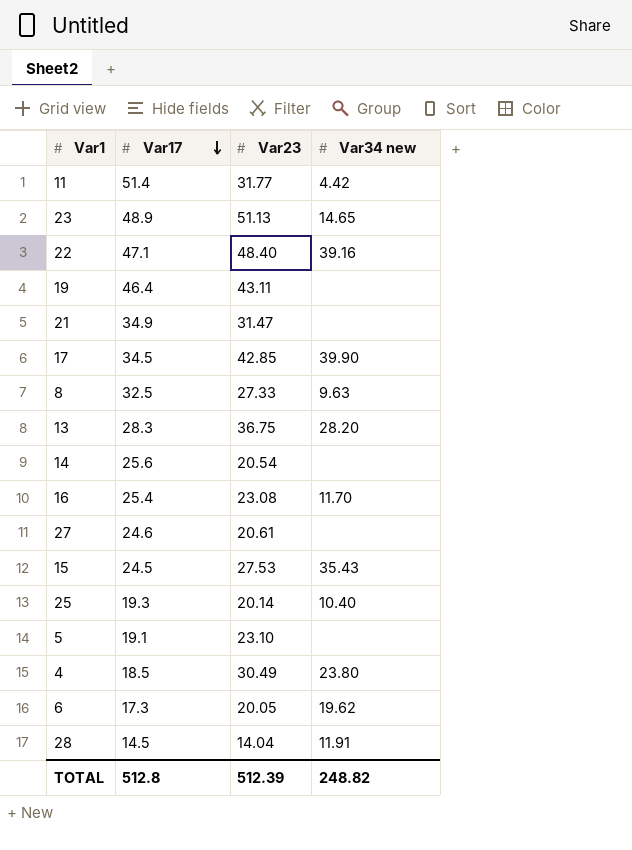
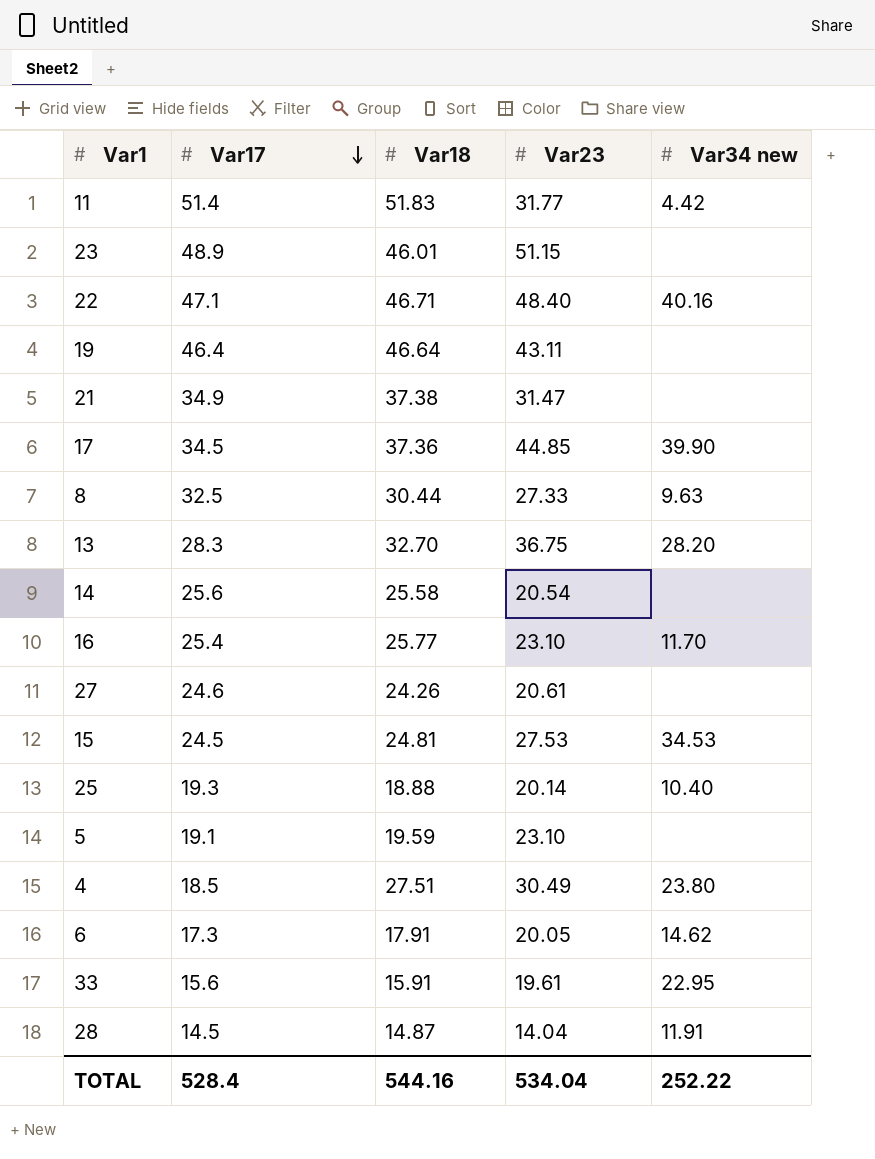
column Var18 | position: none -> 3
23 | Var23: 51.13 -> 51.15
23 | Var34 new: 14.65 -> none
22 | Var34 new: 39.16 -> 40.16
17 | Var23: 42.85 -> 44.85
16 | Var23: 23.08 -> 23.10
15 | Var34 new: 35.43 -> 34.53
6 | Var34 new: 19.62 -> 14.62
row 33: none -> 15.6 | 15.91 | 19.61 | 22.95
TOTAL | Var17: 512.8 -> 528.4
TOTAL | Var23: 512.39 -> 534.04
TOTAL | Var34 new: 248.82 -> 252.22

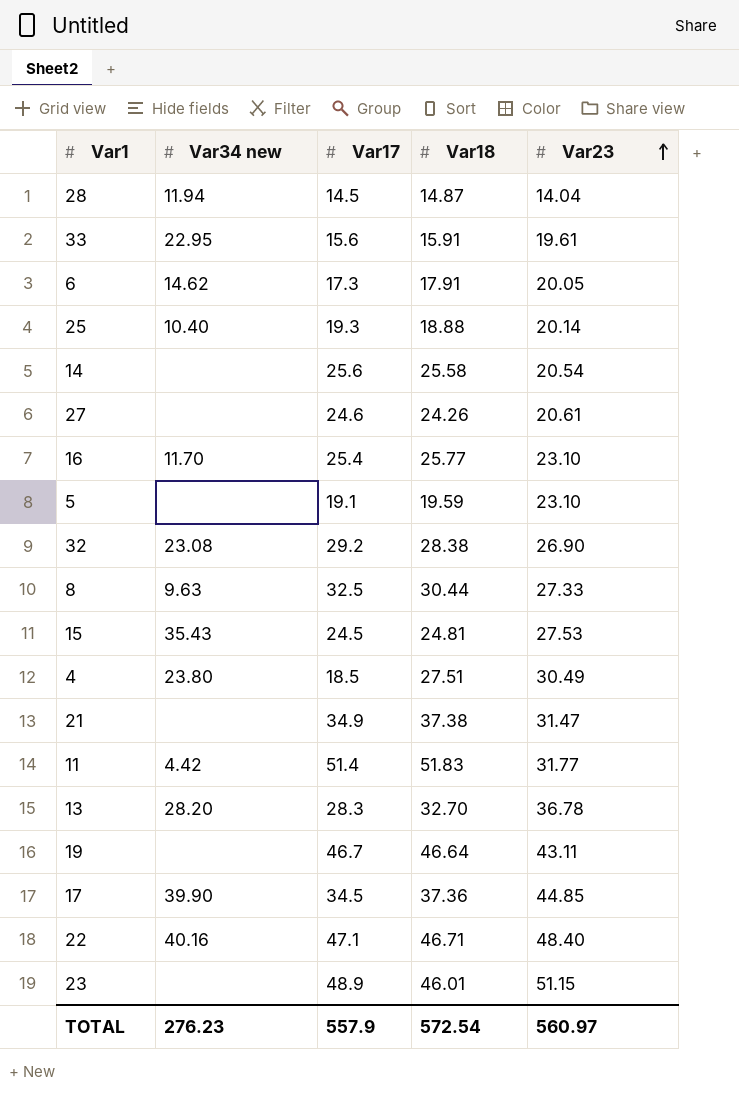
row order: Var17 descending -> Var23 ascending
column Var34 new | position: 5 -> 2
28 | Var34 new: 11.91 -> 11.94
row 32: none -> 23.08 | 29.2 | 28.38 | 26.90
15 | Var34 new: 34.53 -> 35.43
13 | Var23: 36.75 -> 36.78
19 | Var17: 46.4 -> 46.7
TOTAL | Var34 new: 252.22 -> 276.23
TOTAL | Var17: 528.4 -> 557.9
TOTAL | Var18: 544.16 -> 572.54
TOTAL | Var23: 534.04 -> 560.97

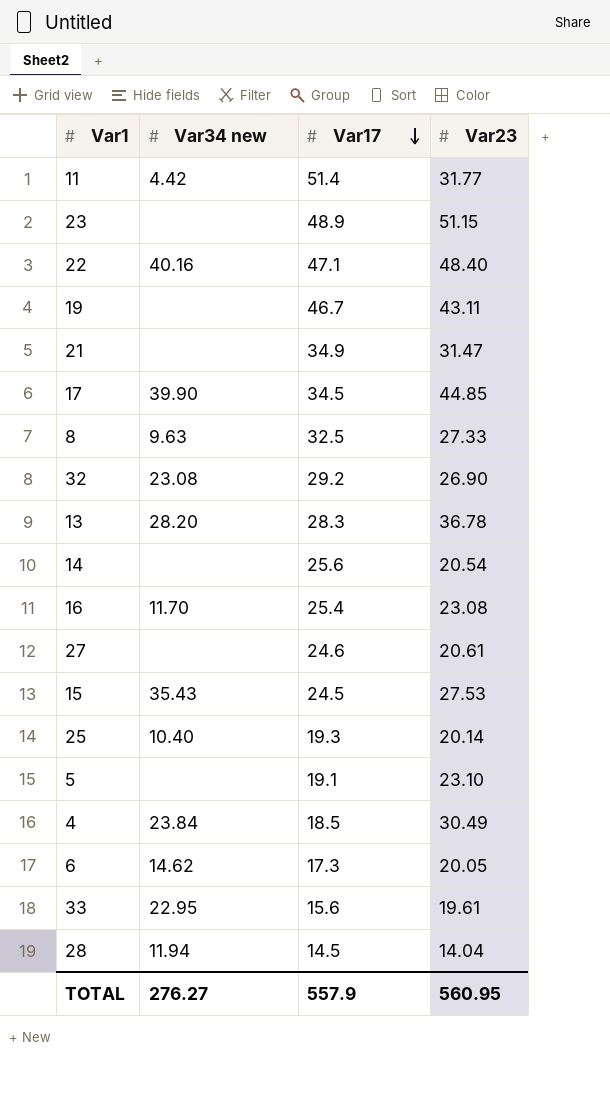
row order: Var23 ascending -> Var17 descending
column Var18 | position: 4 -> none
16 | Var23: 23.10 -> 23.08
4 | Var34 new: 23.80 -> 23.84
TOTAL | Var34 new: 276.23 -> 276.27
TOTAL | Var23: 560.97 -> 560.95

